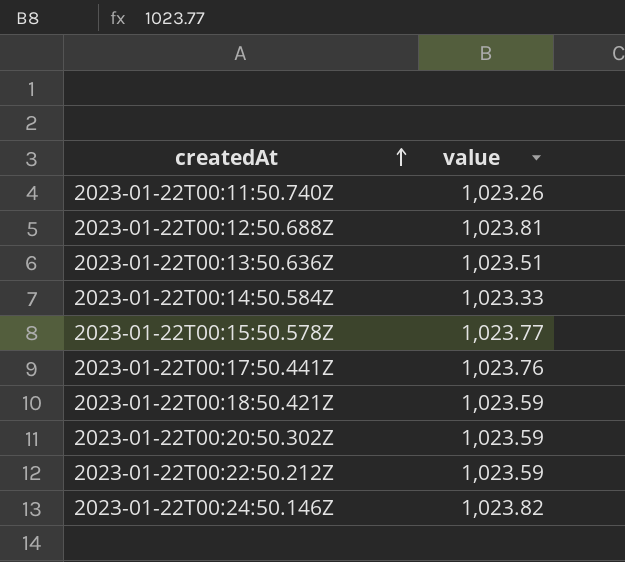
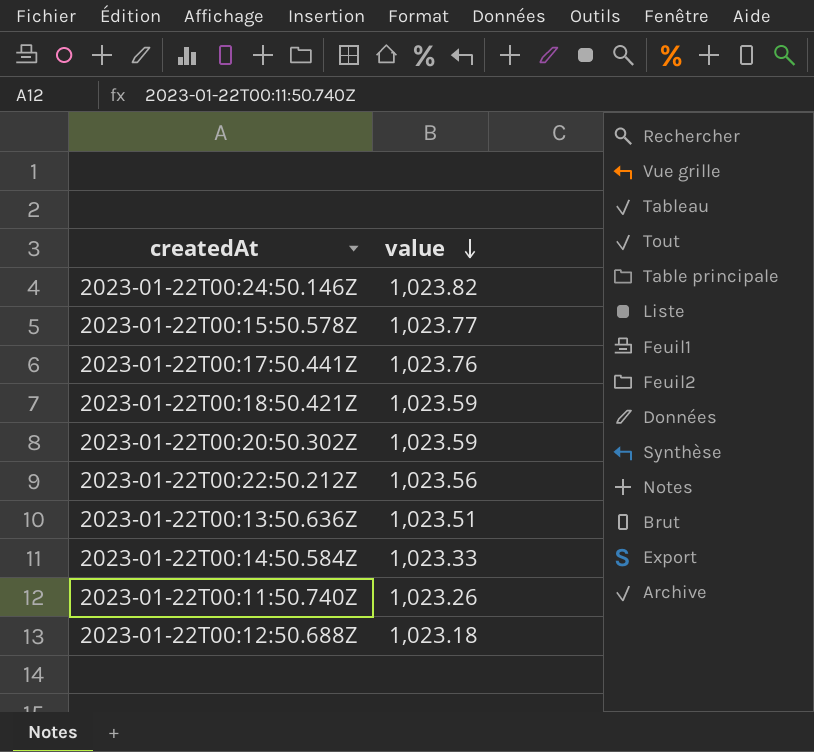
row order: createdAt ascending -> value descending
2023-01-22T00:22:50.212Z | value: 1,023.59 -> 1,023.56
2023-01-22T00:12:50.688Z | value: 1,023.81 -> 1,023.18

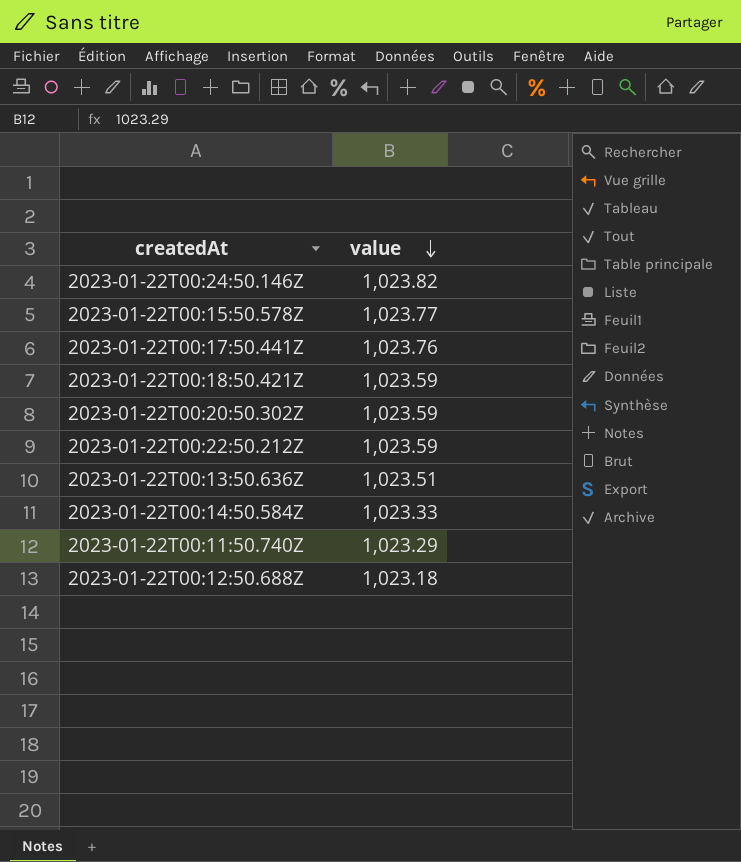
2023-01-22T00:22:50.212Z | value: 1,023.56 -> 1,023.59
2023-01-22T00:11:50.740Z | value: 1,023.26 -> 1,023.29

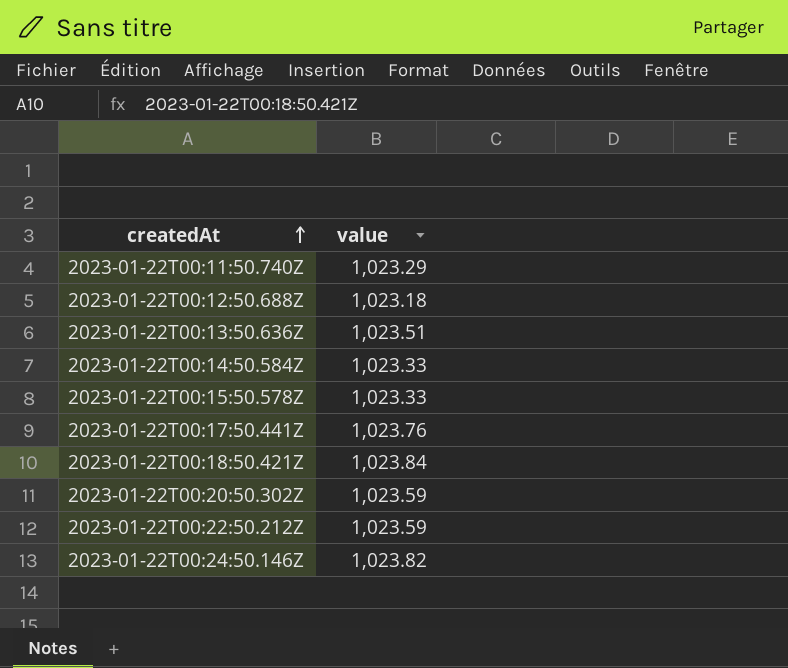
row order: value descending -> createdAt ascending
2023-01-22T00:15:50.578Z | value: 1,023.77 -> 1,023.33
2023-01-22T00:18:50.421Z | value: 1,023.59 -> 1,023.84

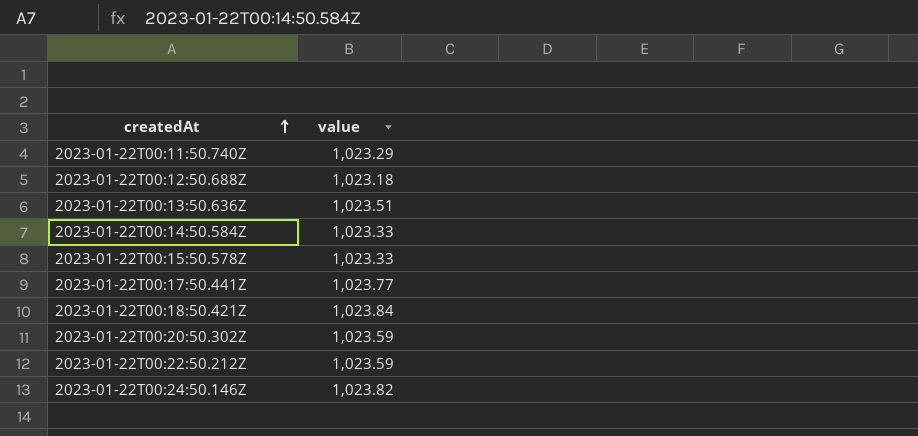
2023-01-22T00:17:50.441Z | value: 1,023.76 -> 1,023.77

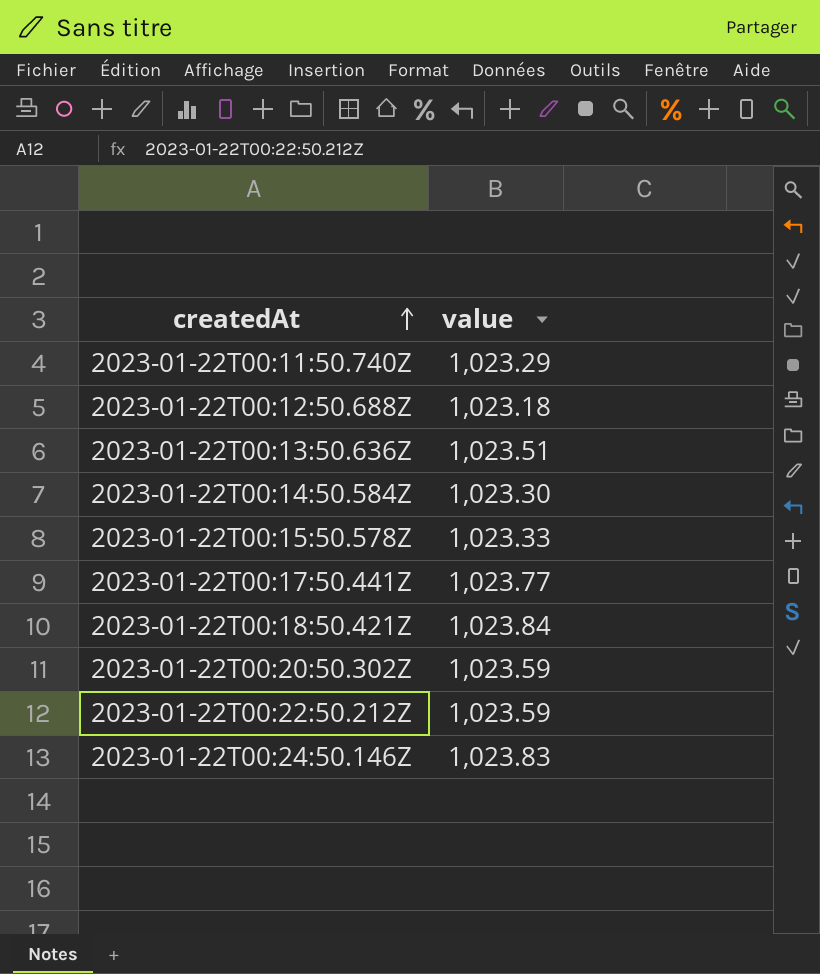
2023-01-22T00:14:50.584Z | value: 1,023.33 -> 1,023.30
2023-01-22T00:24:50.146Z | value: 1,023.82 -> 1,023.83

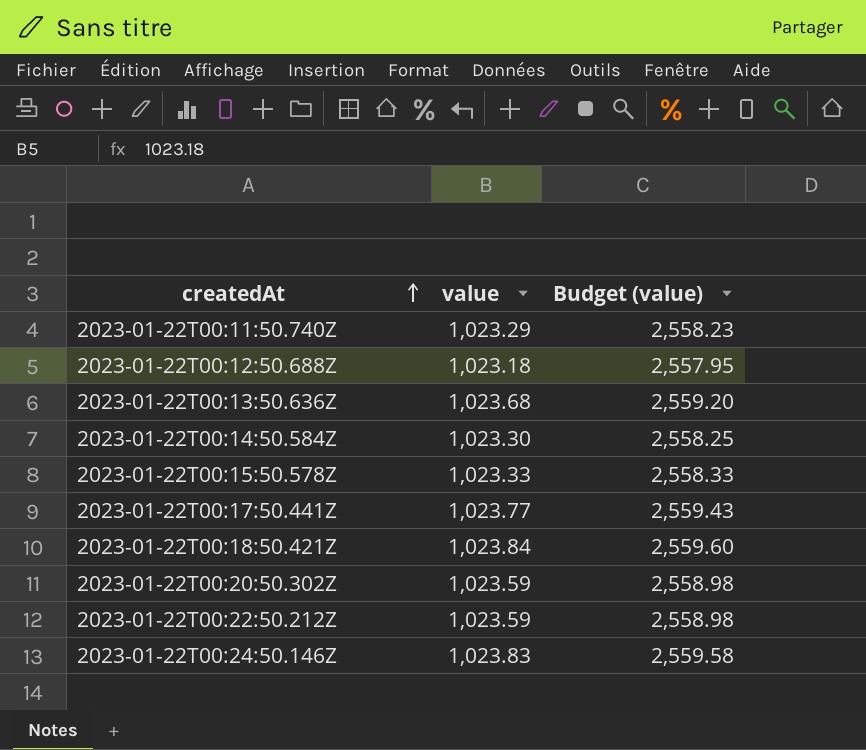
column Budget (value) | formula: none -> [value] * 2.5
2023-01-22T00:13:50.636Z | value: 1,023.51 -> 1,023.68

